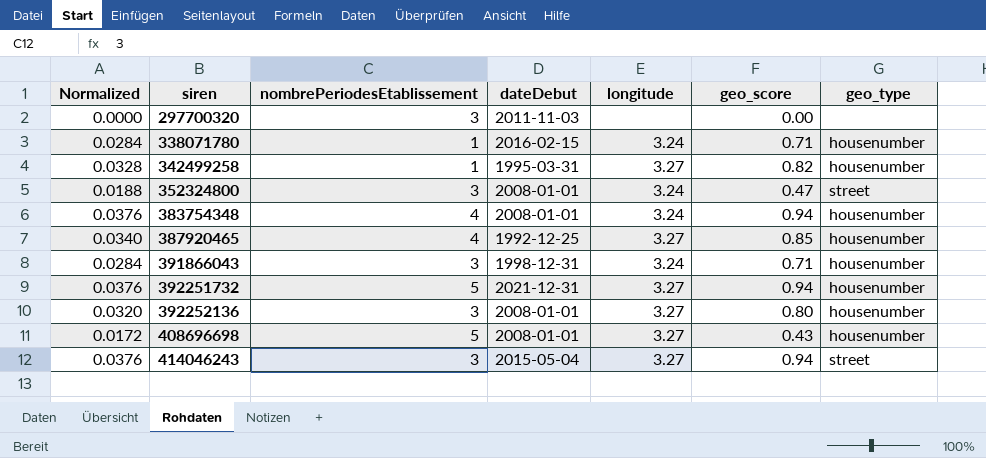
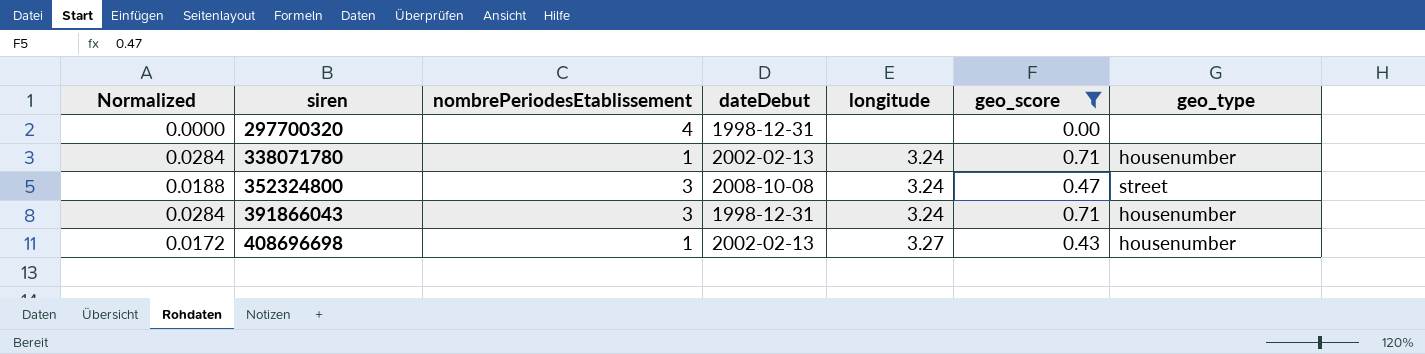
filter: none -> geo_score <= 0.71
297700320 | nombrePeriodesEtablissement: 3 -> 4
297700320 | dateDebut: 2011-11-03 -> 1998-12-31
338071780 | dateDebut: 2016-02-15 -> 2002-02-13
352324800 | dateDebut: 2008-01-01 -> 2008-10-08
408696698 | nombrePeriodesEtablissement: 5 -> 1
408696698 | dateDebut: 2008-01-01 -> 2002-02-13

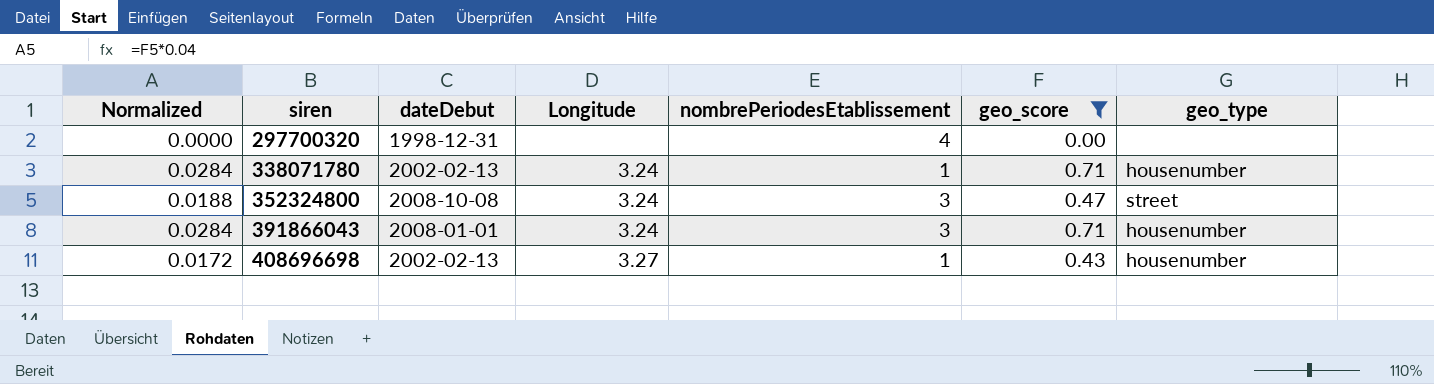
column name: longitude -> Longitude
column nombrePeriodesEtablissement | position: 3 -> 5
391866043 | dateDebut: 1998-12-31 -> 2008-01-01

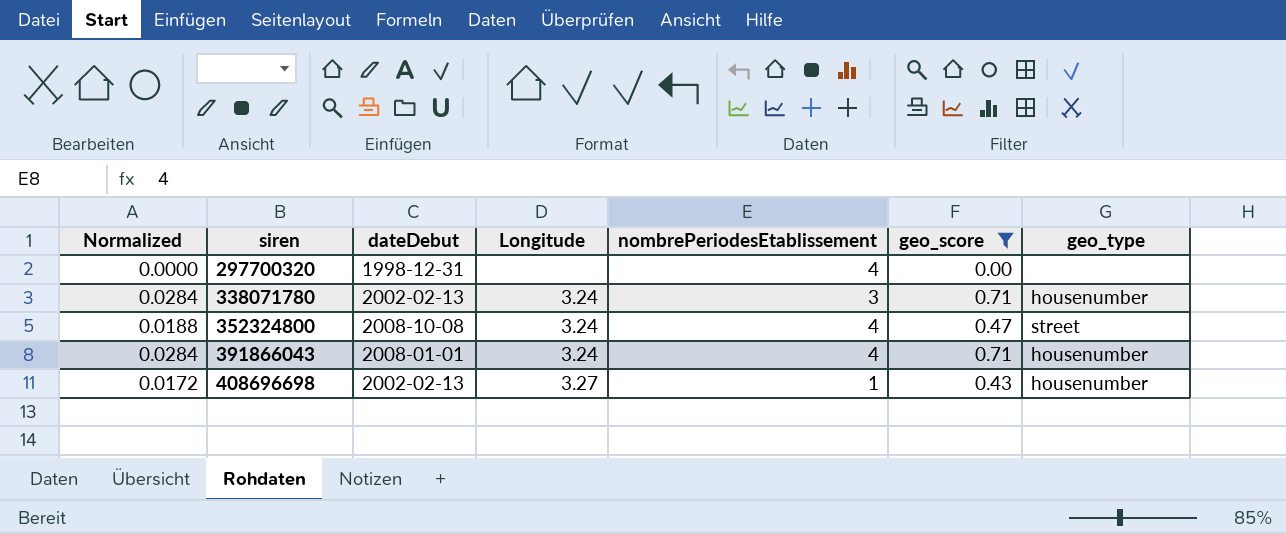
338071780 | nombrePeriodesEtablissement: 1 -> 3
352324800 | nombrePeriodesEtablissement: 3 -> 4
391866043 | nombrePeriodesEtablissement: 3 -> 4

